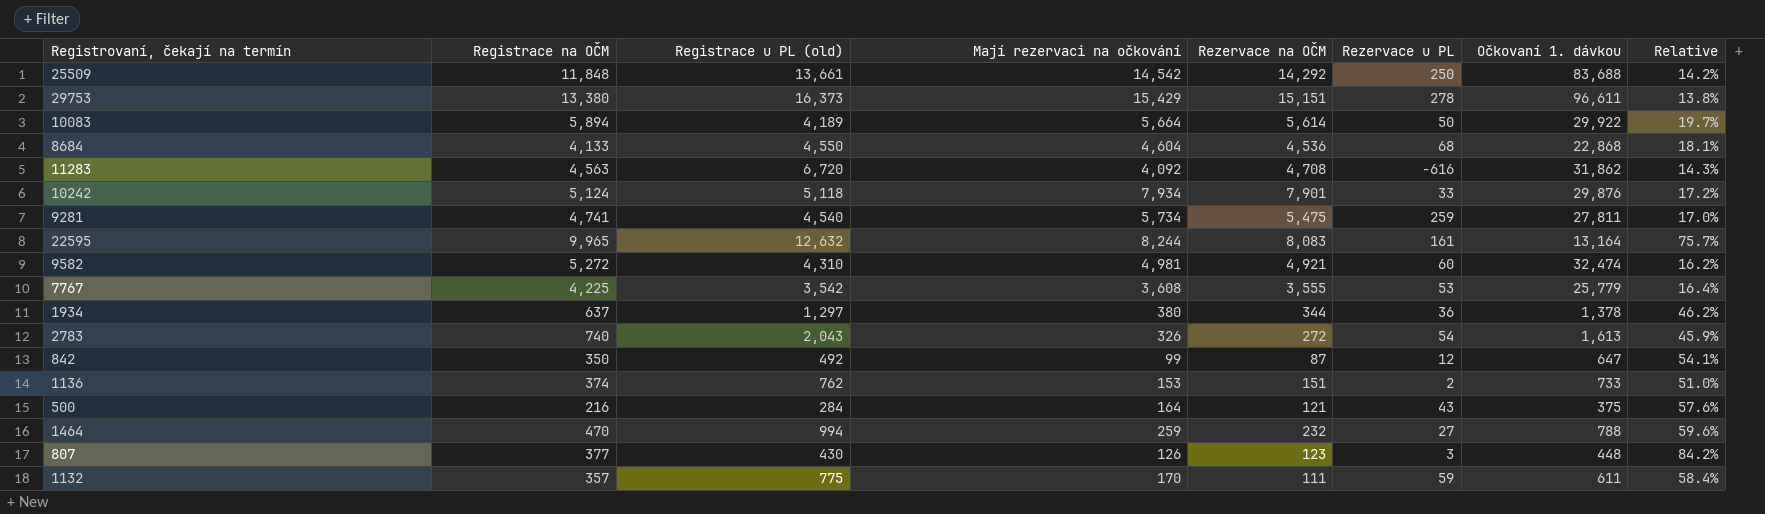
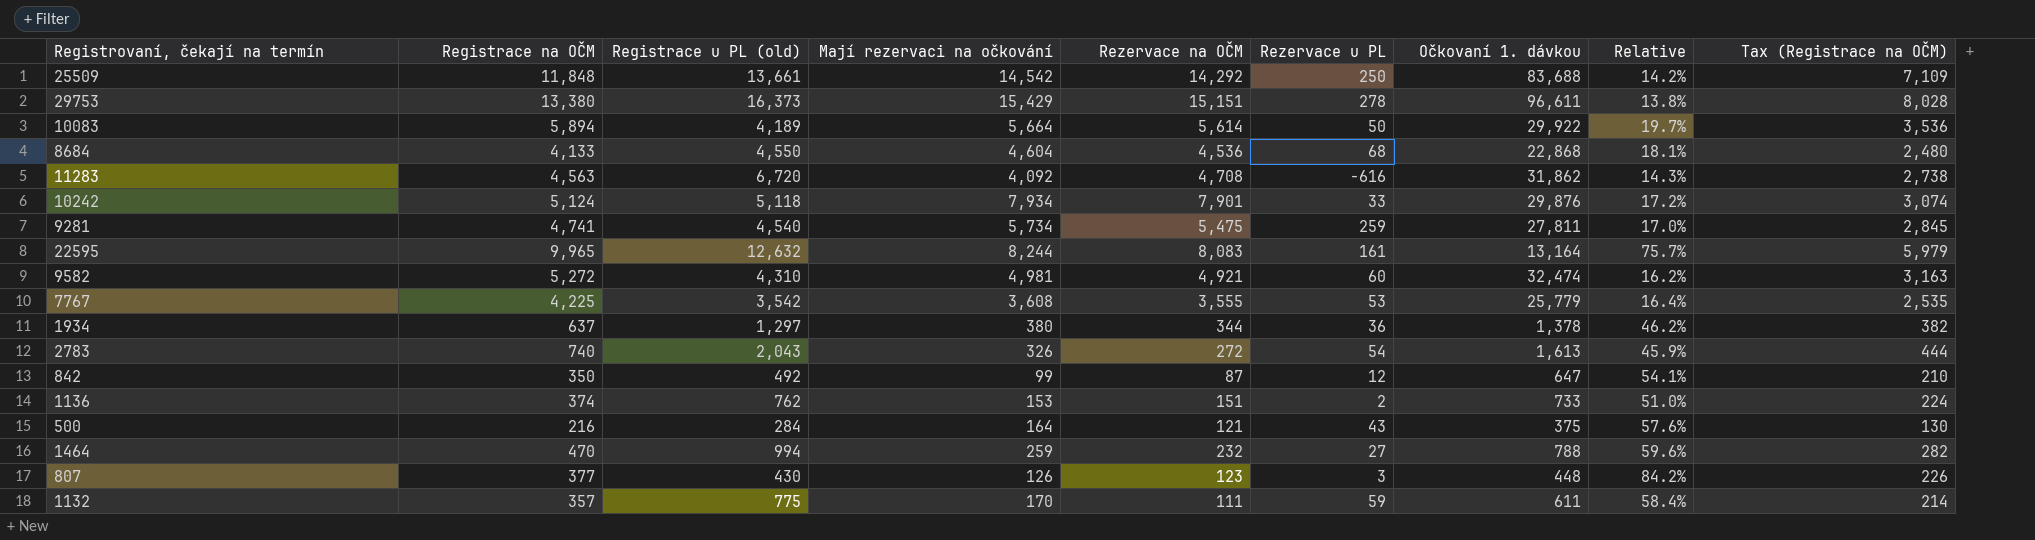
column Tax (Registrace na OČM) | formula: none -> [Registrace na OČM] * 0.6

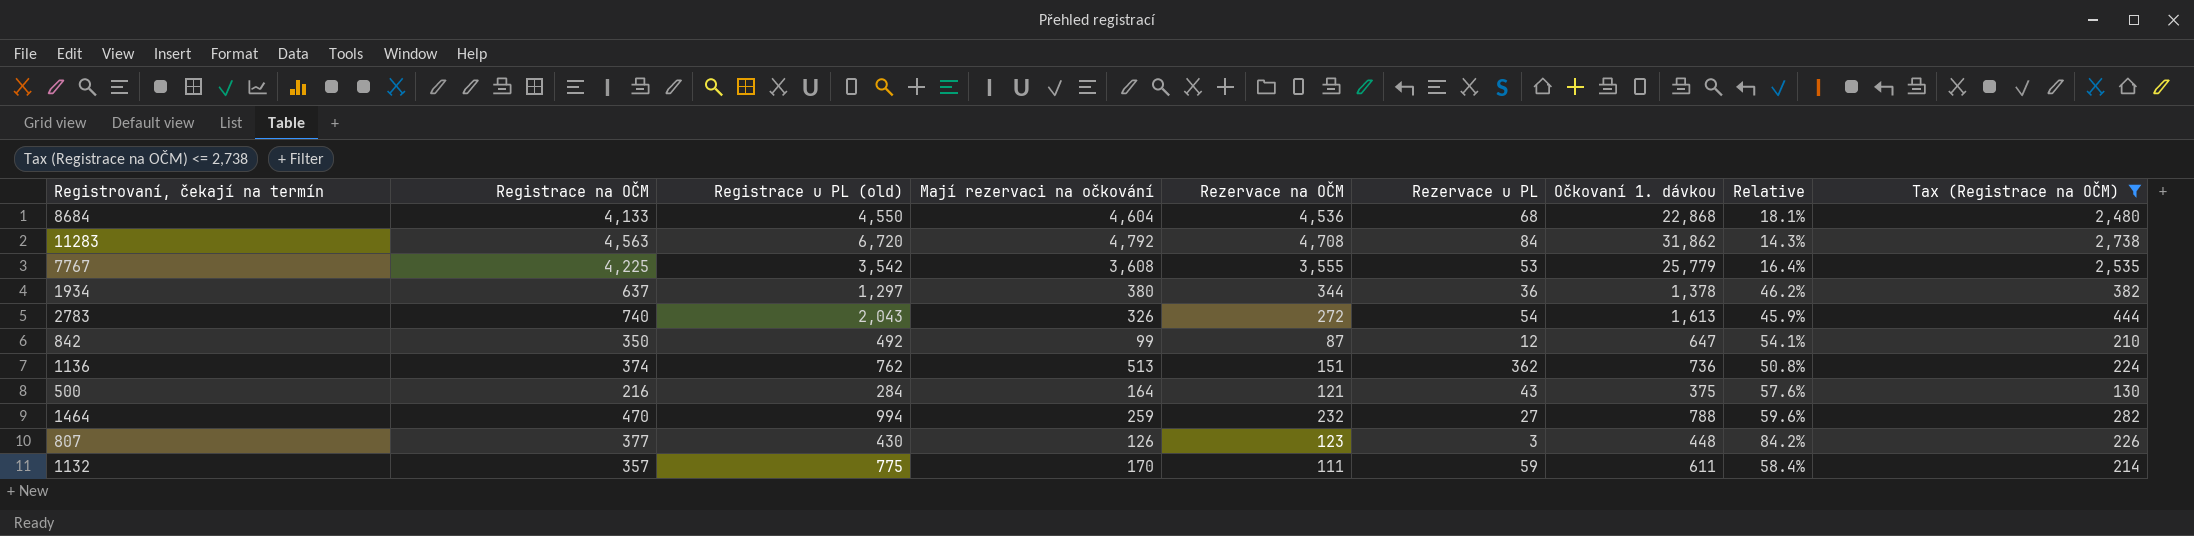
filter: none -> Tax (Registrace na OČM) <= 2,738
11283 | Mají rezervaci na očkování: 4,092 -> 4,792
11283 | Rezervace u PL: -616 -> 84
1136 | Mají rezervaci na očkování: 153 -> 513
1136 | Rezervace u PL: 2 -> 362
1136 | Očkovaní 1. dávkou: 733 -> 736
1136 | Relative: 51.0% -> 50.8%

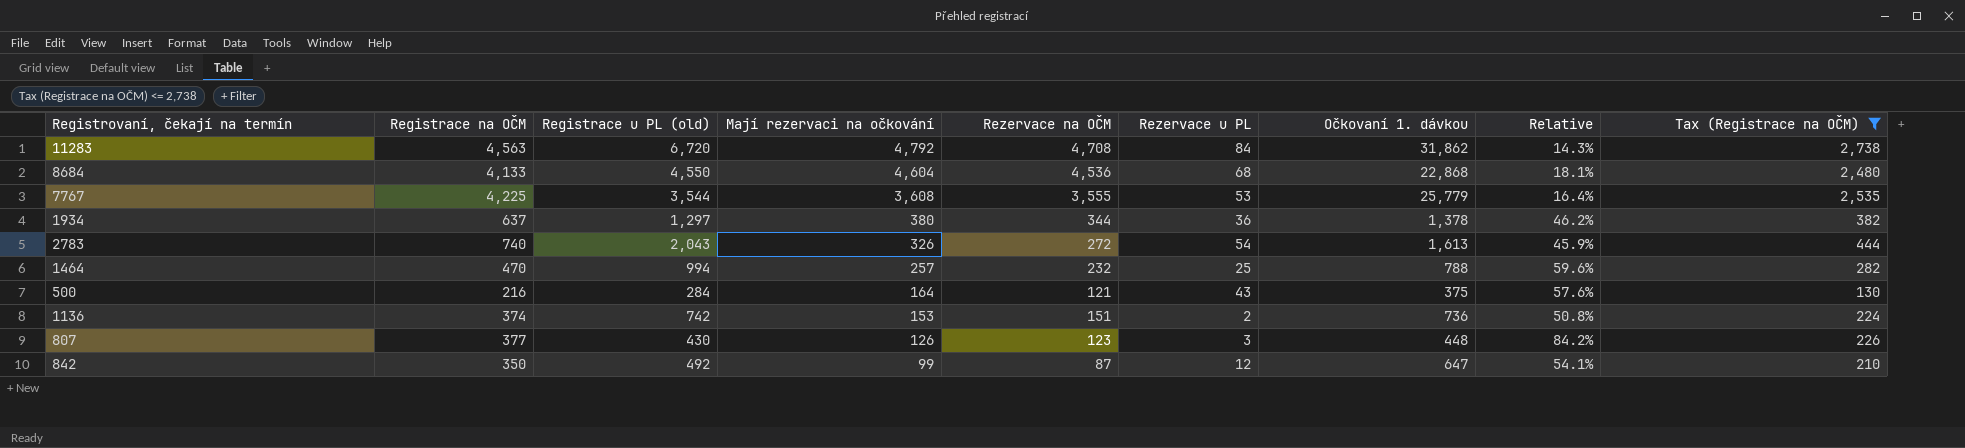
row order: none -> Mají rezervaci na očkování descending
row 1132: 357 | 775 | 170 | 111 | 59 | 611 | 58.4% | 214 -> none
7767 | Registrace u PL (old): 3,542 -> 3,544
1464 | Mají rezervaci na očkování: 259 -> 257
1464 | Rezervace u PL: 27 -> 25
1136 | Registrace u PL (old): 762 -> 742
1136 | Mají rezervaci na očkování: 513 -> 153
1136 | Rezervace u PL: 362 -> 2

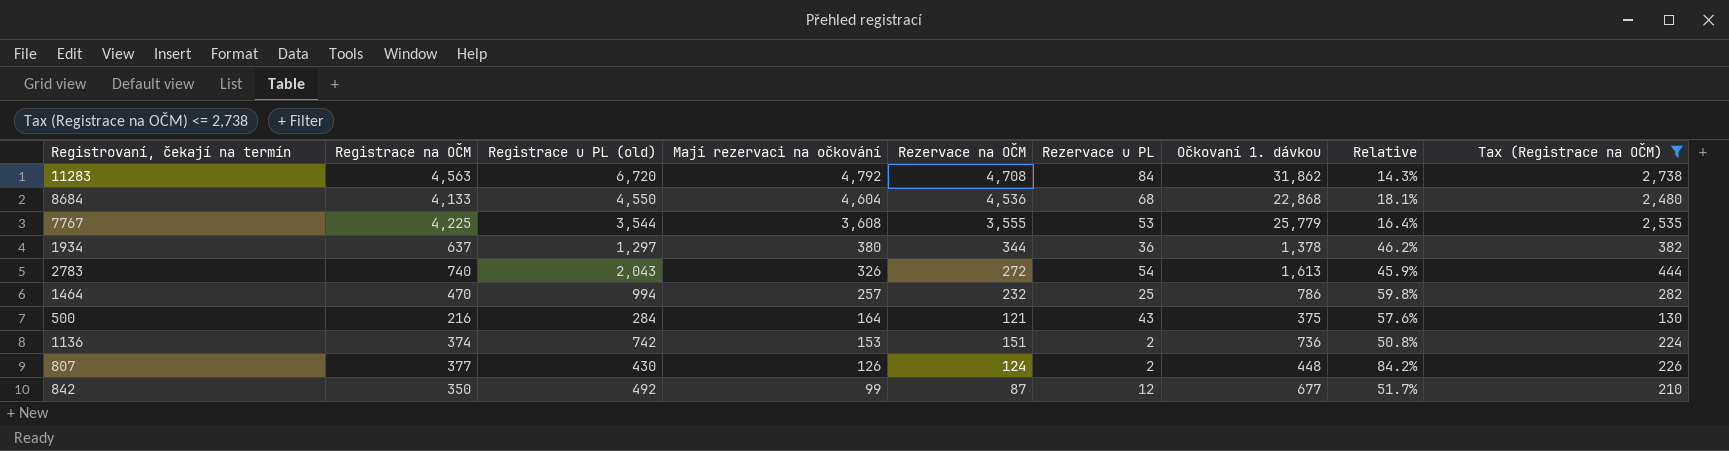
1464 | Očkovaní 1. dávkou: 788 -> 786
1464 | Relative: 59.6% -> 59.8%
807 | Rezervace na OČM: 123 -> 124
807 | Rezervace u PL: 3 -> 2
842 | Očkovaní 1. dávkou: 647 -> 677
842 | Relative: 54.1% -> 51.7%

